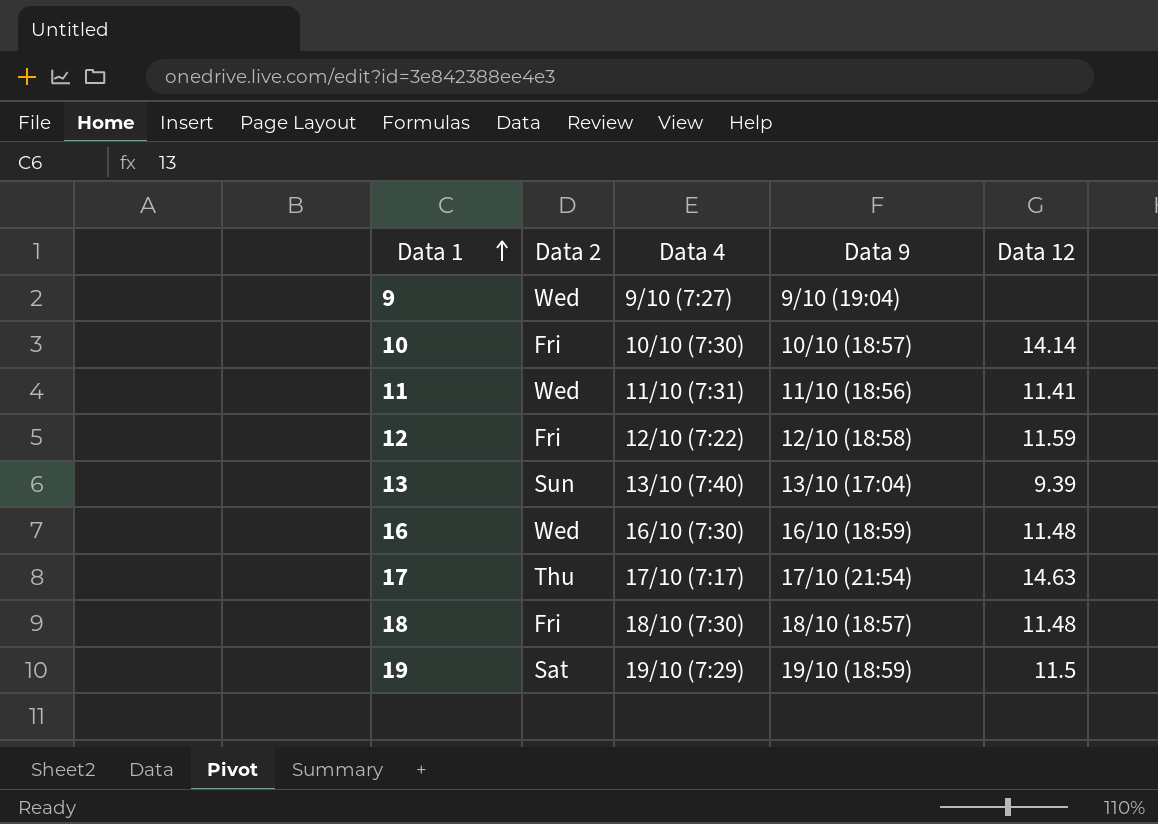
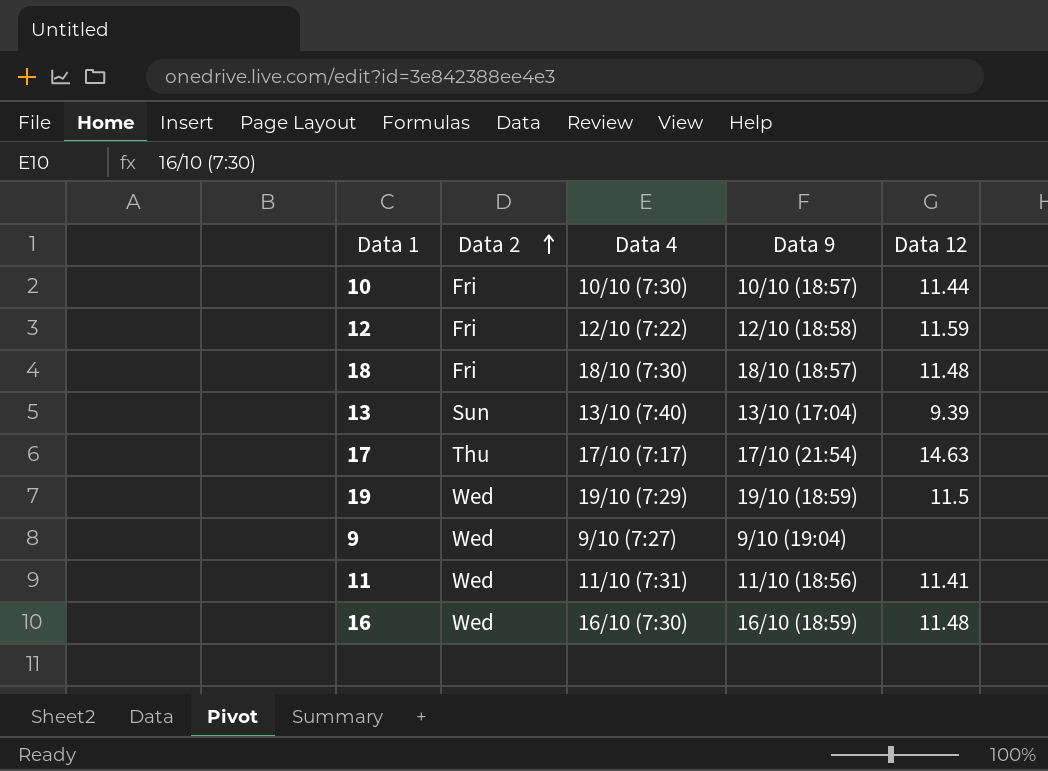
row order: Data 1 ascending -> Data 2 ascending
10 | Data 12: 14.14 -> 11.44
19 | Data 2: Sat -> Wed

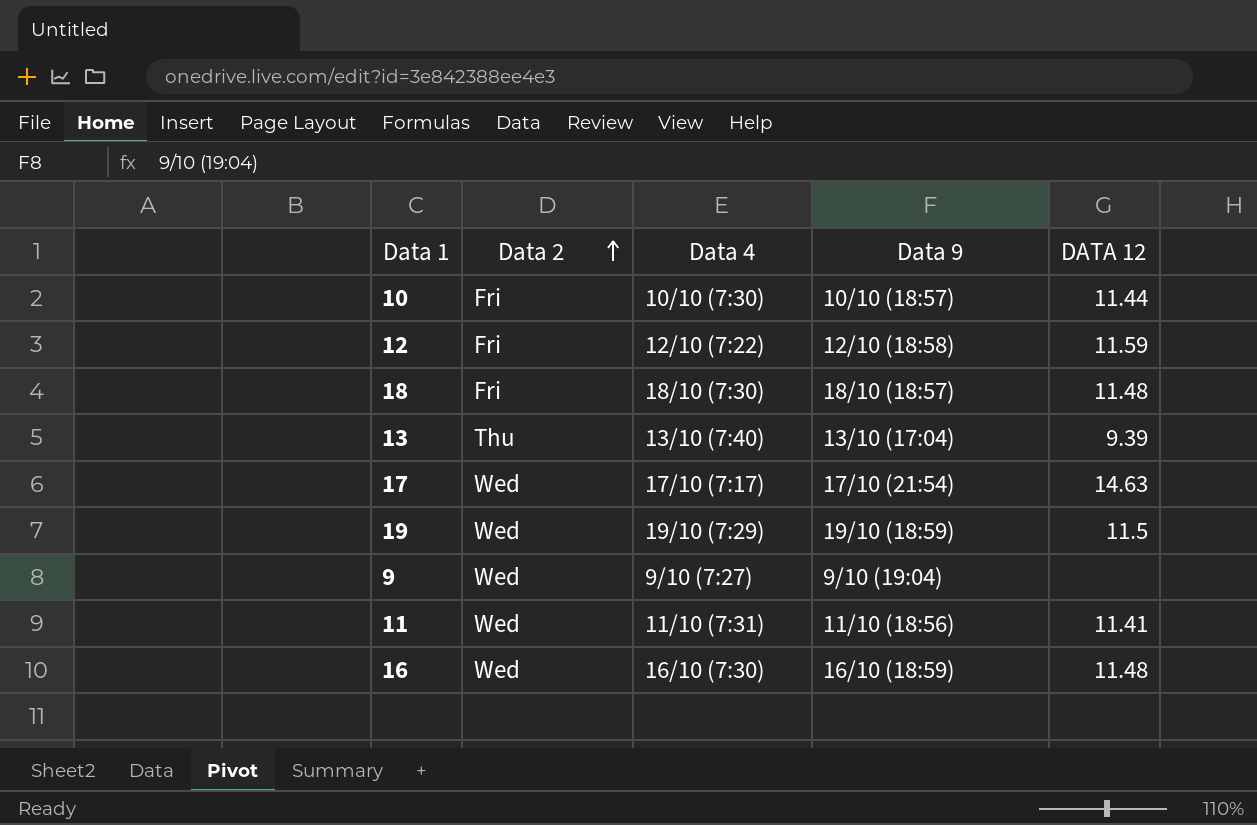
column name: Data 12 -> DATA 12
13 | Data 2: Sun -> Thu
17 | Data 2: Thu -> Wed

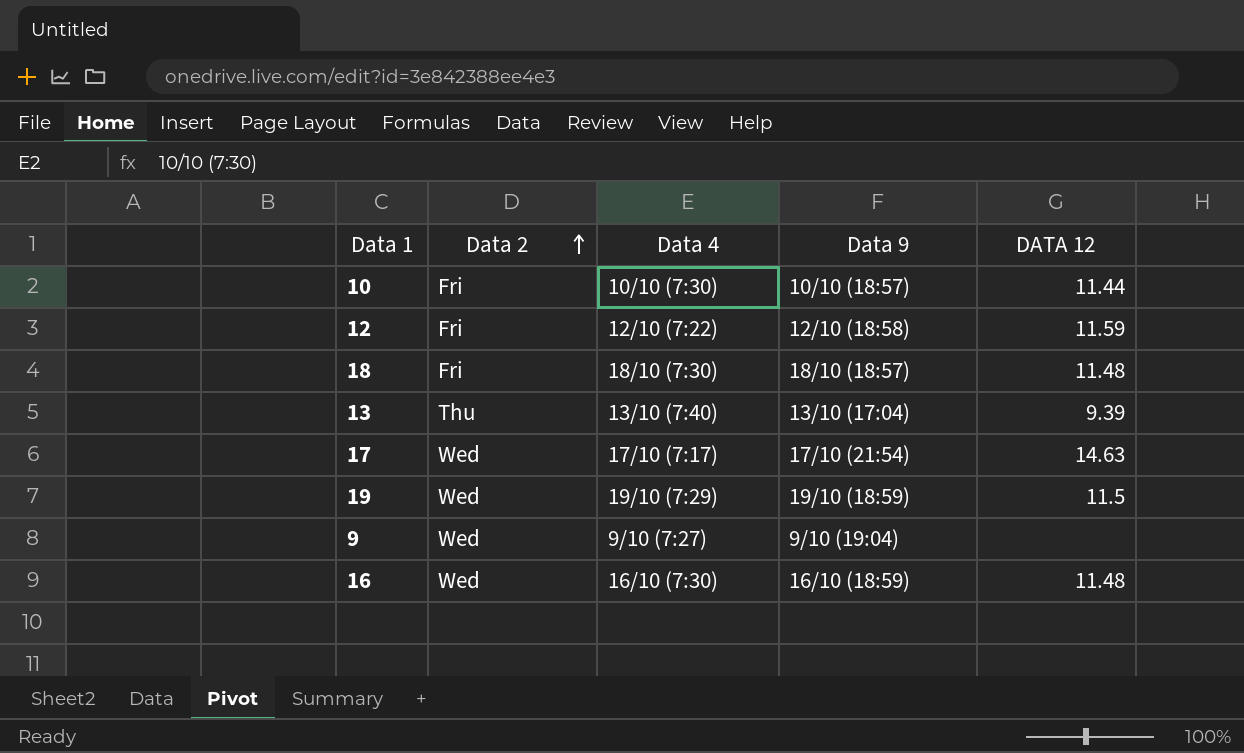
row 11: Wed | 11/10 (7:31) | 11/10 (18:56) | 11.41 -> none

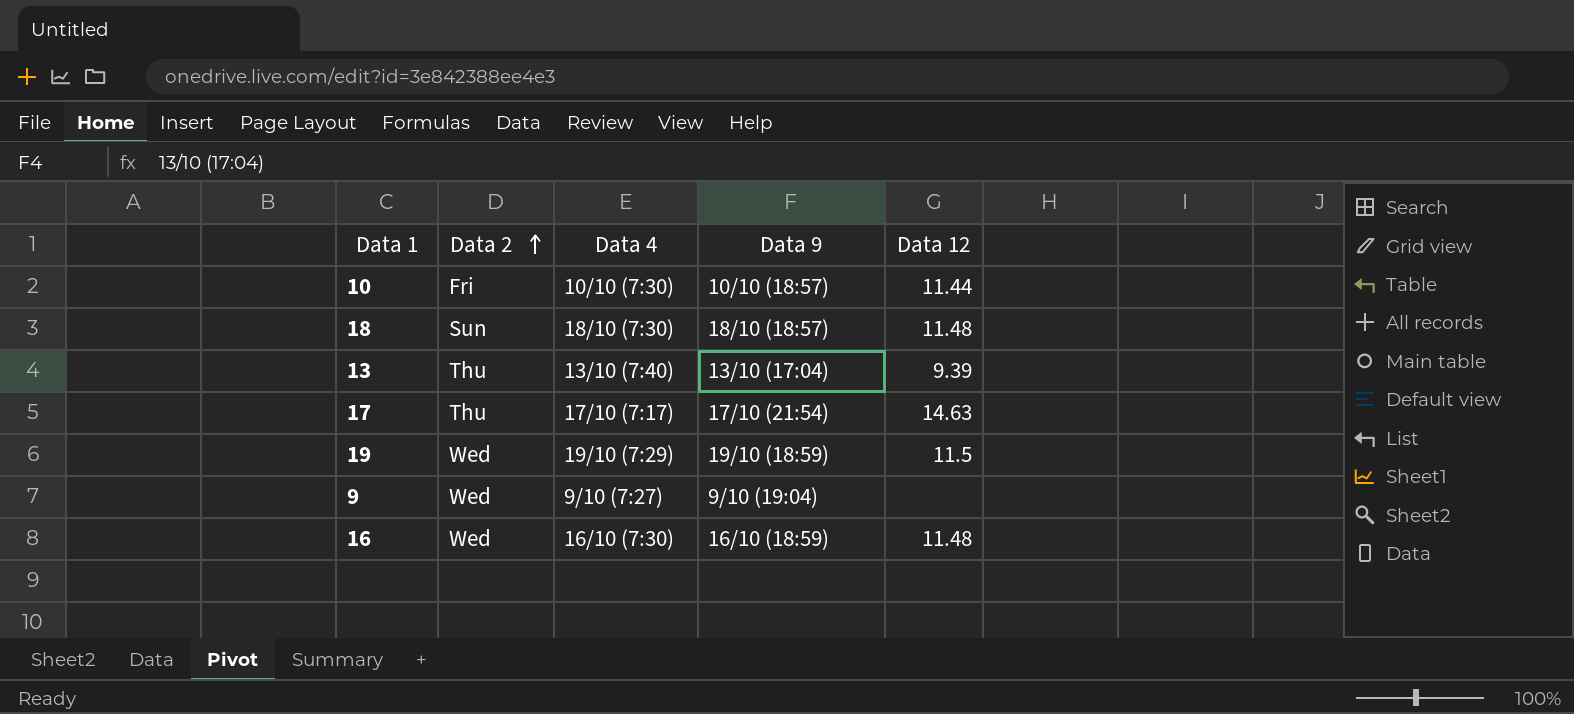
column name: DATA 12 -> Data 12
row 12: Fri | 12/10 (7:22) | 12/10 (18:58) | 11.59 -> none
18 | Data 2: Fri -> Sun
17 | Data 2: Wed -> Thu

